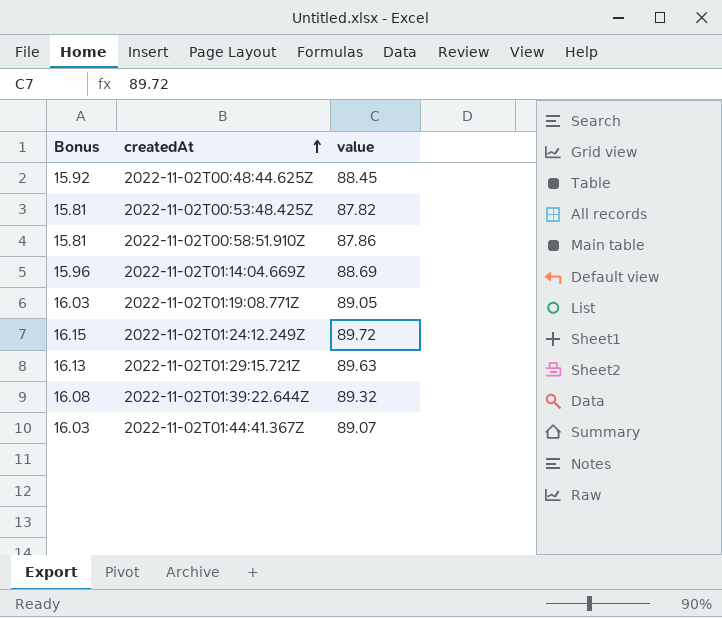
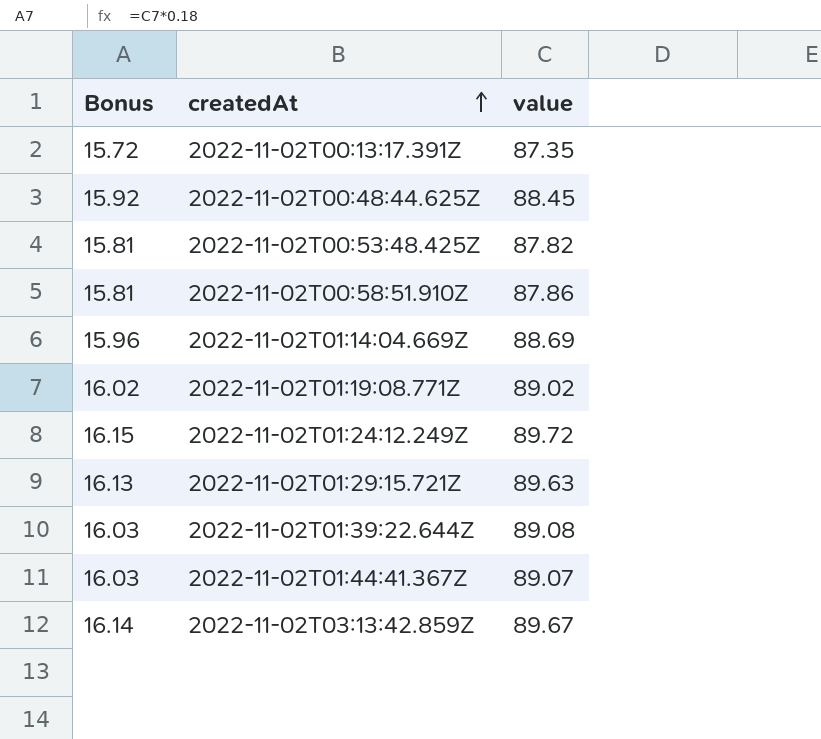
row 2022-11-02T00:13:17.391Z: none -> 15.72 | 87.35
2022-11-02T01:19:08.771Z | Bonus: 16.03 -> 16.02
2022-11-02T01:19:08.771Z | value: 89.05 -> 89.02
2022-11-02T01:39:22.644Z | Bonus: 16.08 -> 16.03
2022-11-02T01:39:22.644Z | value: 89.32 -> 89.08
row 2022-11-02T03:13:42.859Z: none -> 16.14 | 89.67

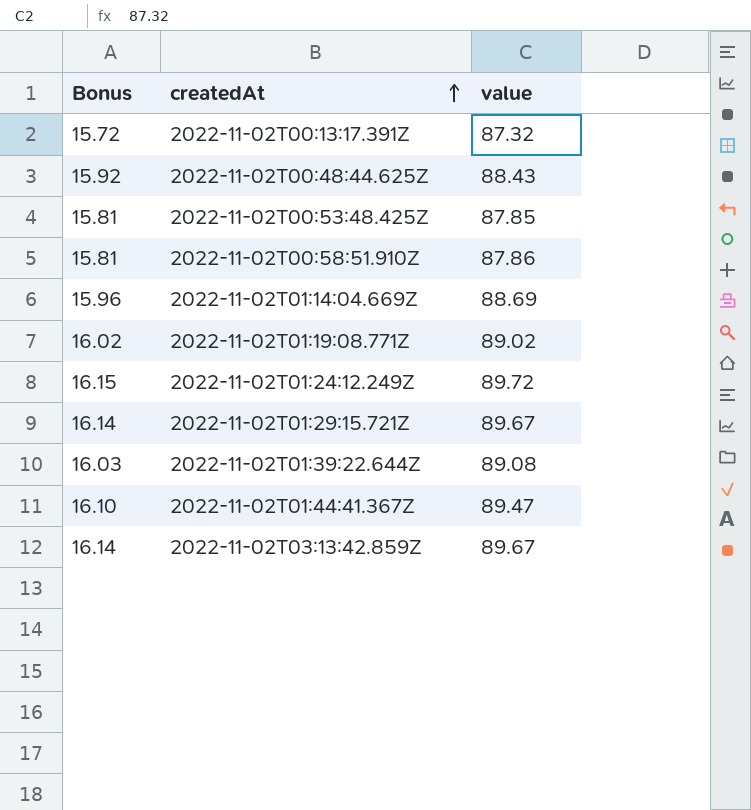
2022-11-02T00:13:17.391Z | value: 87.35 -> 87.32
2022-11-02T00:48:44.625Z | value: 88.45 -> 88.43
2022-11-02T00:53:48.425Z | value: 87.82 -> 87.85
2022-11-02T01:29:15.721Z | Bonus: 16.13 -> 16.14
2022-11-02T01:29:15.721Z | value: 89.63 -> 89.67
2022-11-02T01:44:41.367Z | Bonus: 16.03 -> 16.10
2022-11-02T01:44:41.367Z | value: 89.07 -> 89.47

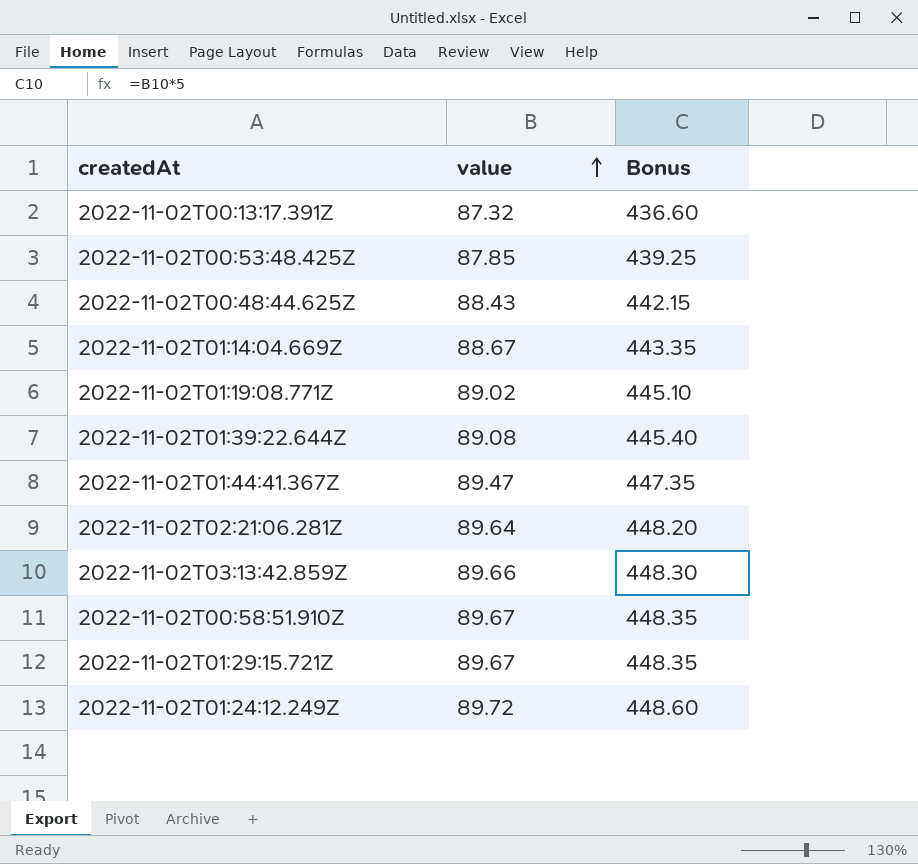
row order: createdAt ascending -> value ascending
column Bonus | formula: [value] * 0.18 -> [value] * 5
column Bonus | position: 1 -> 3
2022-11-02T01:14:04.669Z | value: 88.69 -> 88.67
row 2022-11-02T02:21:06.281Z: none -> 89.64 | 448.20
2022-11-02T03:13:42.859Z | value: 89.67 -> 89.66
2022-11-02T00:58:51.910Z | value: 87.86 -> 89.67

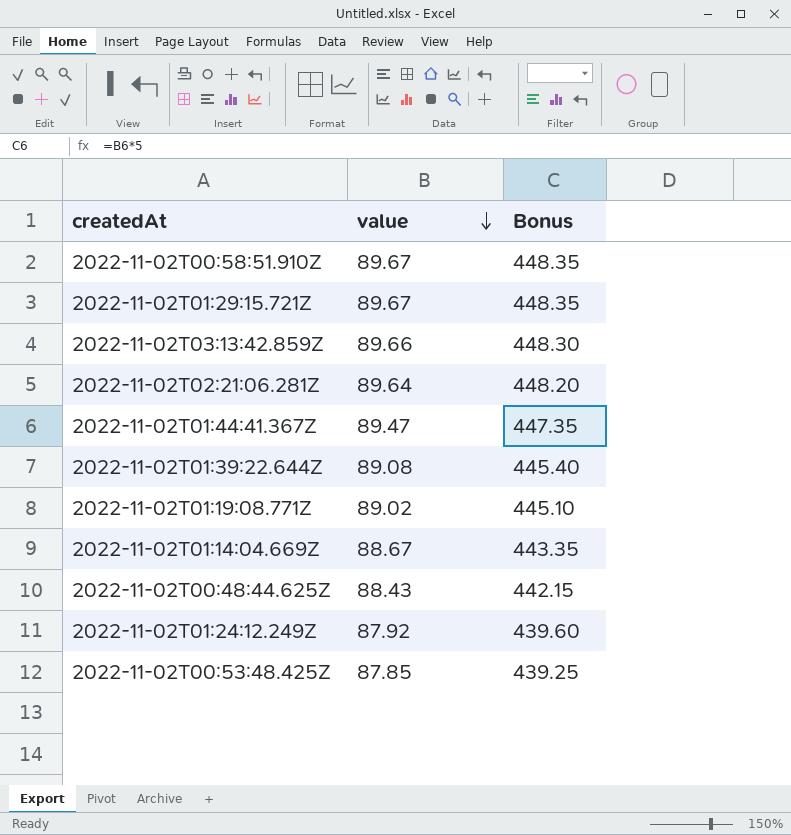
row order: value ascending -> value descending
row 2022-11-02T00:13:17.391Z: 87.32 | 436.60 -> none
2022-11-02T01:24:12.249Z | value: 89.72 -> 87.92
2022-11-02T01:24:12.249Z | Bonus: 448.60 -> 439.60

